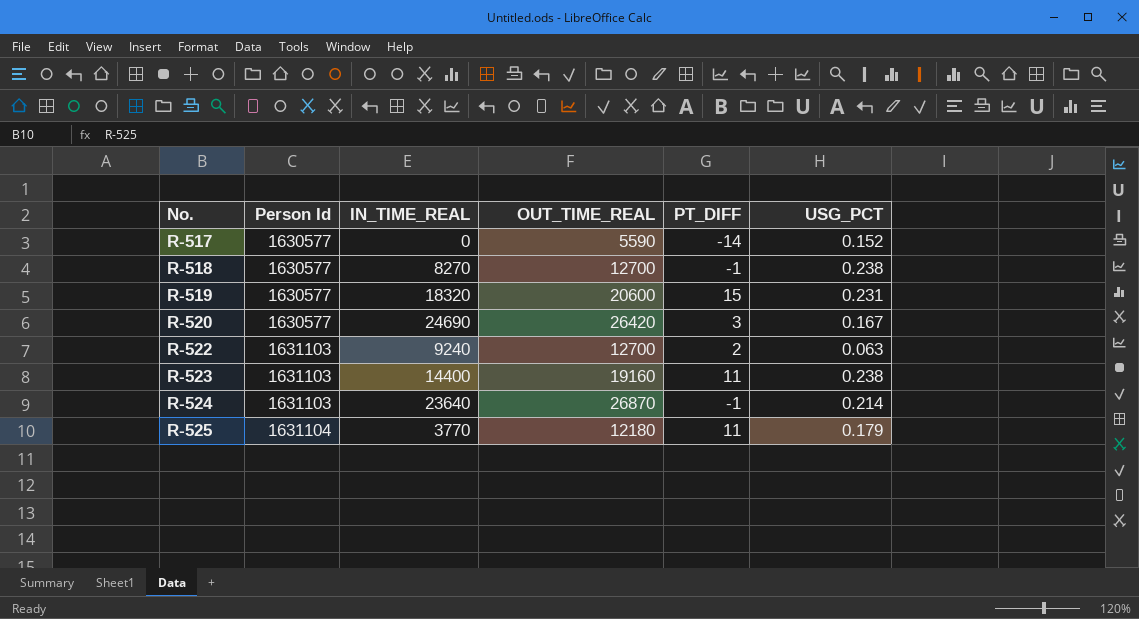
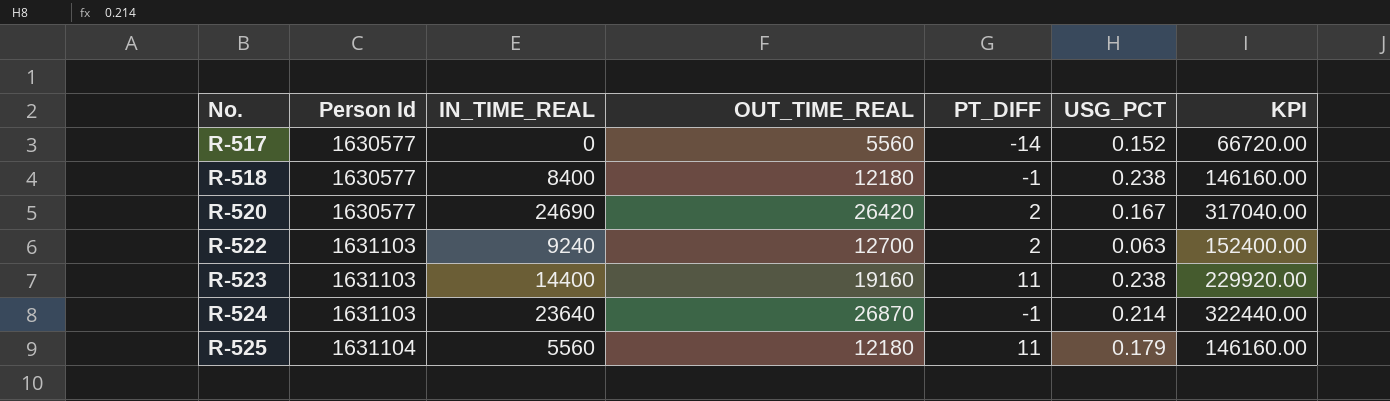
column KPI | formula: none -> [OUT_TIME_REAL] * 12
row R-519: 1630577 | 18320 | 20600 | 15 | 0.231 -> none
R-517 | OUT_TIME_REAL: 5590 -> 5560
R-518 | IN_TIME_REAL: 8270 -> 8400
R-518 | OUT_TIME_REAL: 12700 -> 12180
R-520 | PT_DIFF: 3 -> 2
R-525 | IN_TIME_REAL: 3770 -> 5560

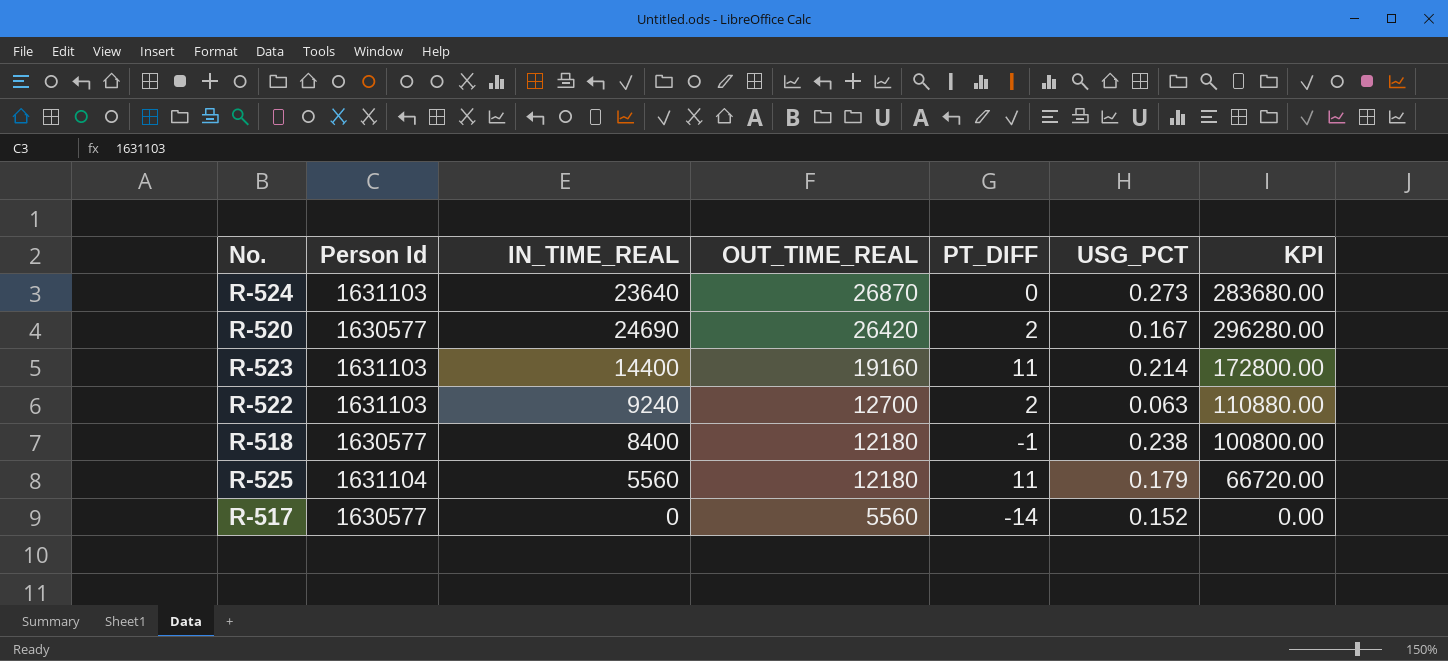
row order: No. ascending -> OUT_TIME_REAL descending
column KPI | formula: [OUT_TIME_REAL] * 12 -> [IN_TIME_REAL] * 12
R-524 | PT_DIFF: -1 -> 0
R-524 | USG_PCT: 0.214 -> 0.273
R-523 | USG_PCT: 0.238 -> 0.214

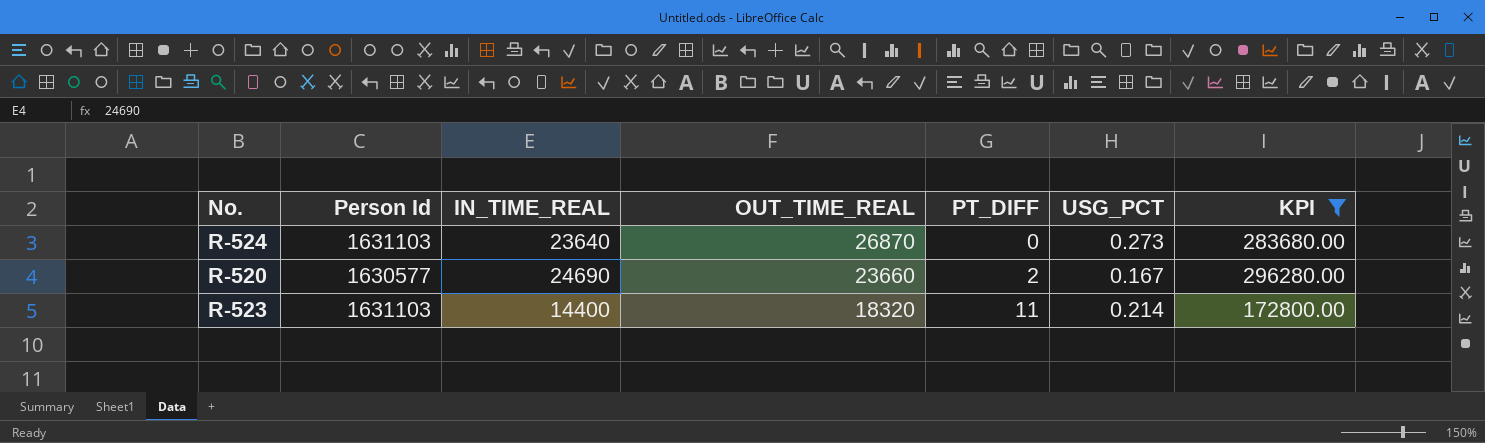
filter: none -> KPI >= 172800.00
R-520 | OUT_TIME_REAL: 26420 -> 23660
R-523 | OUT_TIME_REAL: 19160 -> 18320

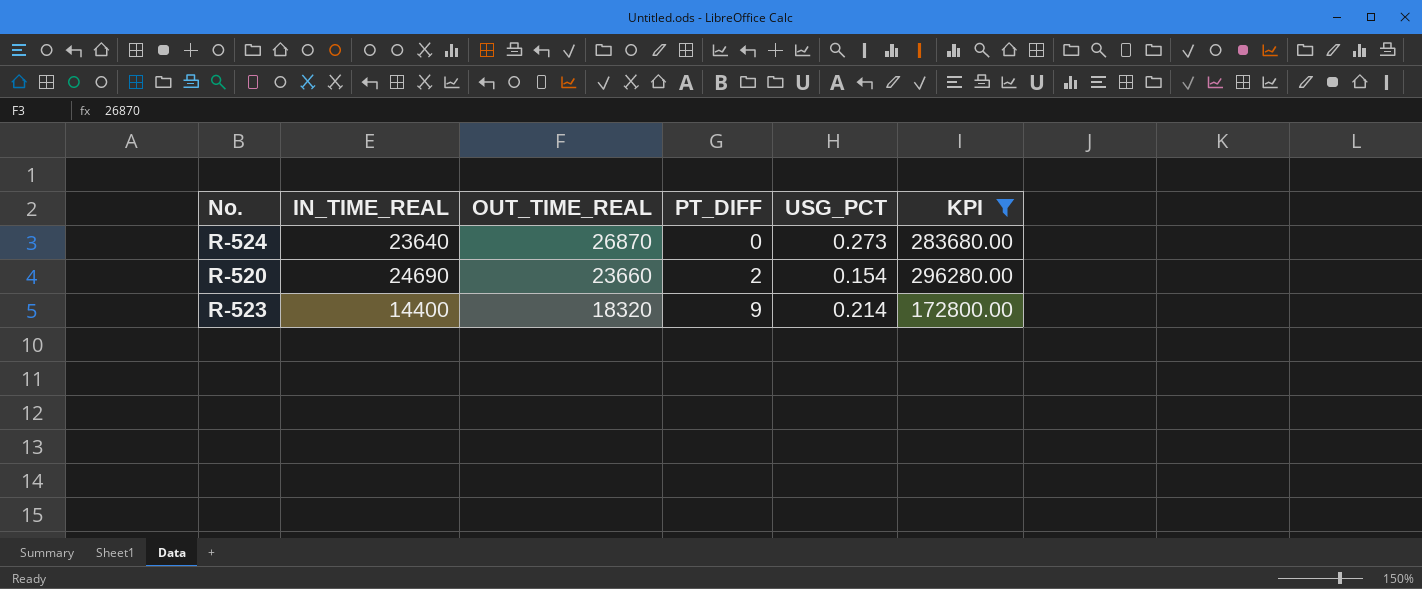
column Person Id | position: 2 -> none
R-520 | USG_PCT: 0.167 -> 0.154
R-523 | PT_DIFF: 11 -> 9

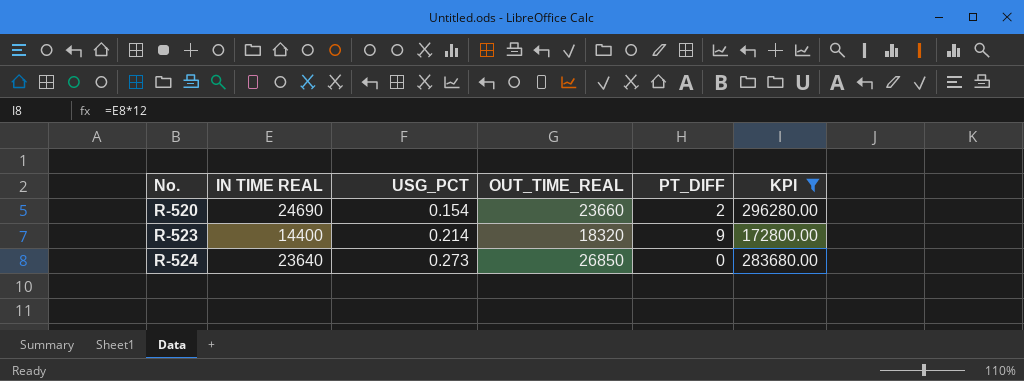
row order: OUT_TIME_REAL descending -> No. ascending
column name: IN_TIME_REAL -> IN TIME REAL
column USG_PCT | position: 5 -> 3
R-524 | OUT_TIME_REAL: 26870 -> 26850

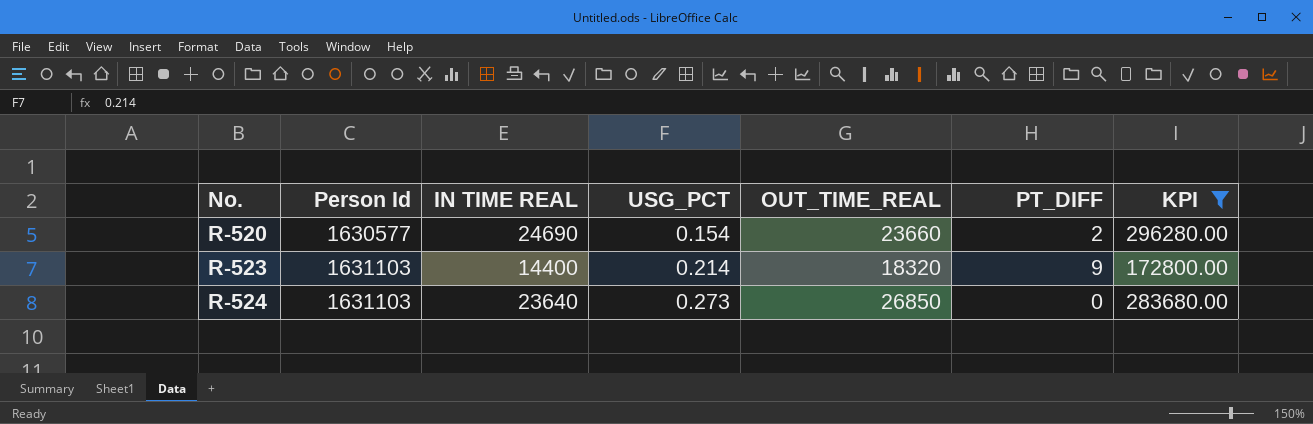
column Person Id | position: none -> 2

